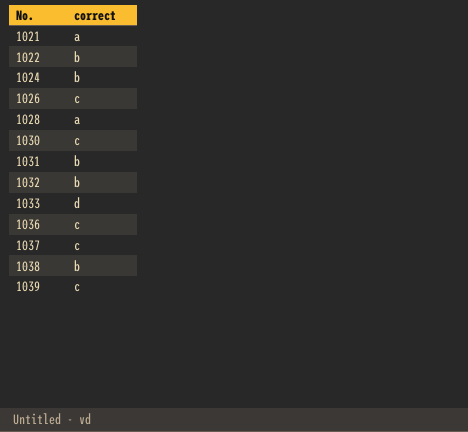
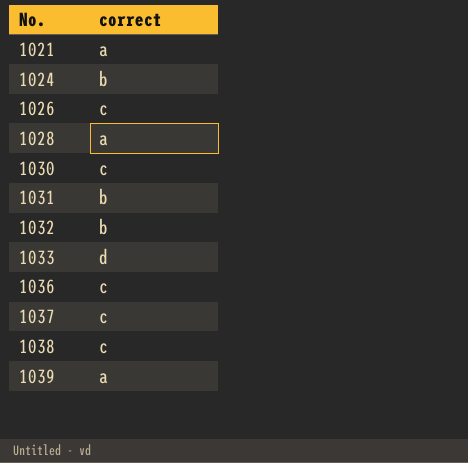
row 1022: b -> none
1038 | correct: b -> c
1039 | correct: c -> a

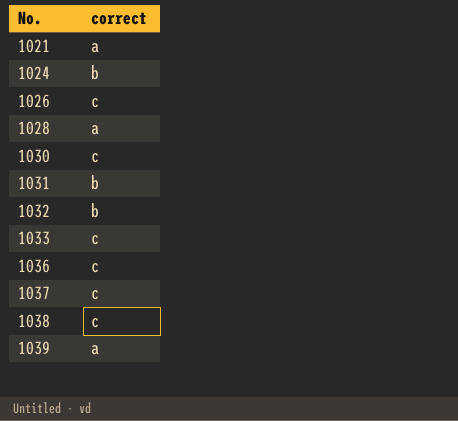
1033 | correct: d -> c

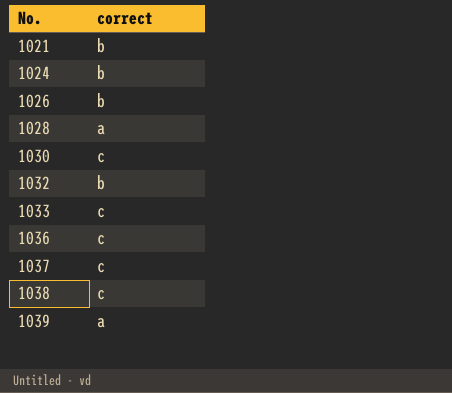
row 1031: b -> none
1021 | correct: a -> b
1026 | correct: c -> b

